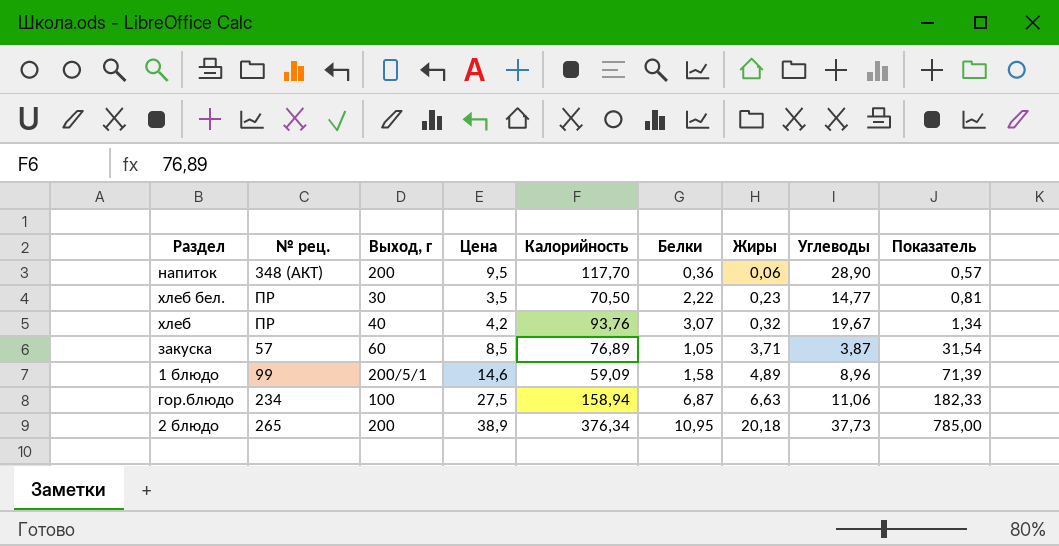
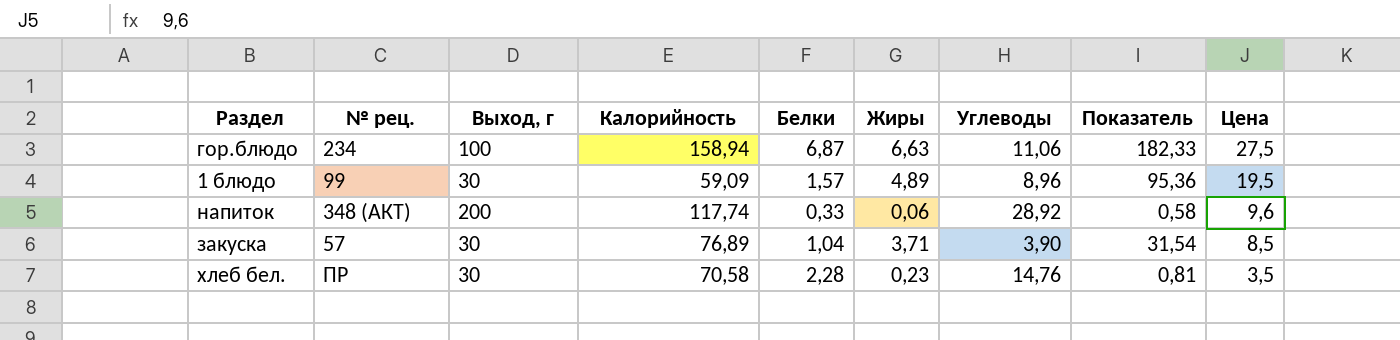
row order: Жиры ascending -> Цена descending
column Цена | position: 4 -> 9
row хлеб: ПР | 40 | 4,2 | 93,76 | 3,07 | 0,32 | 19,67 | 1,34 -> none
row 2 блюдо: 265 | 200 | 38,9 | 376,34 | 10,95 | 20,18 | 37,73 | 785,00 -> none
1 блюдо | Выход, г: 200/5/1 -> 30
1 блюдо | Белки: 1,58 -> 1,57
1 блюдо | Показатель: 71,39 -> 95,36
1 блюдо | Цена: 14,6 -> 19,5
напиток | Калорийность: 117,70 -> 117,74
напиток | Белки: 0,36 -> 0,33
напиток | Углеводы: 28,90 -> 28,92
напиток | Показатель: 0,57 -> 0,58
напиток | Цена: 9,5 -> 9,6
закуска | Выход, г: 60 -> 30
закуска | Белки: 1,05 -> 1,04
закуска | Углеводы: 3,87 -> 3,90
хлеб бел. | Калорийность: 70,50 -> 70,58
хлеб бел. | Белки: 2,22 -> 2,28
хлеб бел. | Углеводы: 14,77 -> 14,76

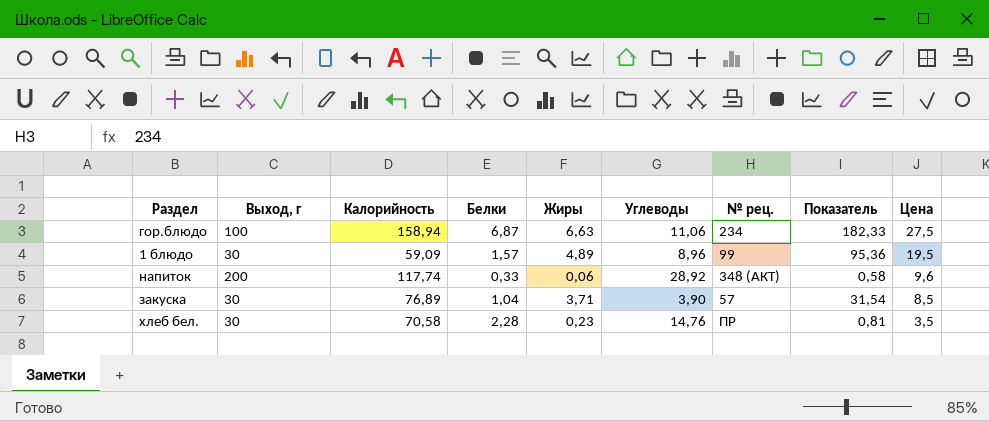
column № рец. | position: 2 -> 7

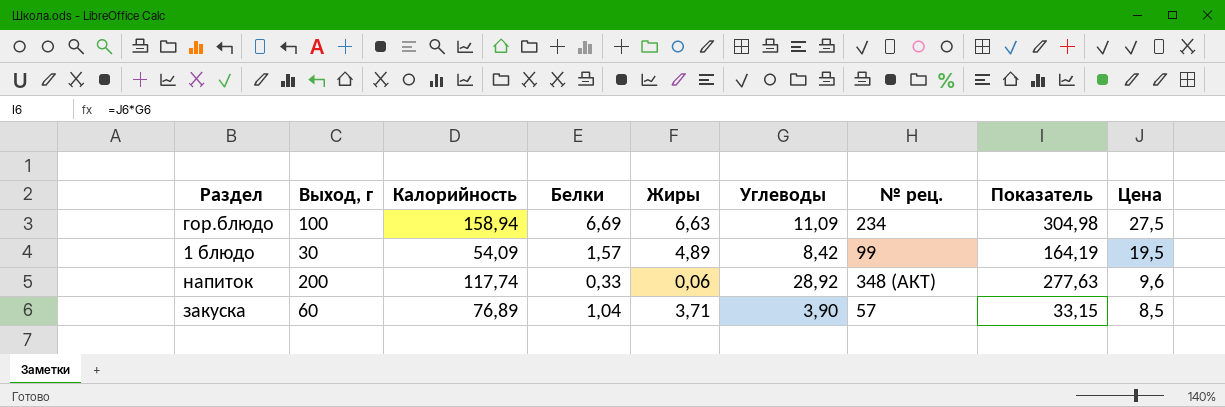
column Показатель | formula: [Жиры] * [Цена] -> [Углеводы] * [Цена]
row хлеб бел.: 30 | 70,58 | 2,28 | 0,23 | 14,76 | ПР | 0,81 | 3,5 -> none
гор.блюдо | Белки: 6,87 -> 6,69
гор.блюдо | Углеводы: 11,06 -> 11,09
1 блюдо | Калорийность: 59,09 -> 54,09
1 блюдо | Углеводы: 8,96 -> 8,42
закуска | Выход, г: 30 -> 60

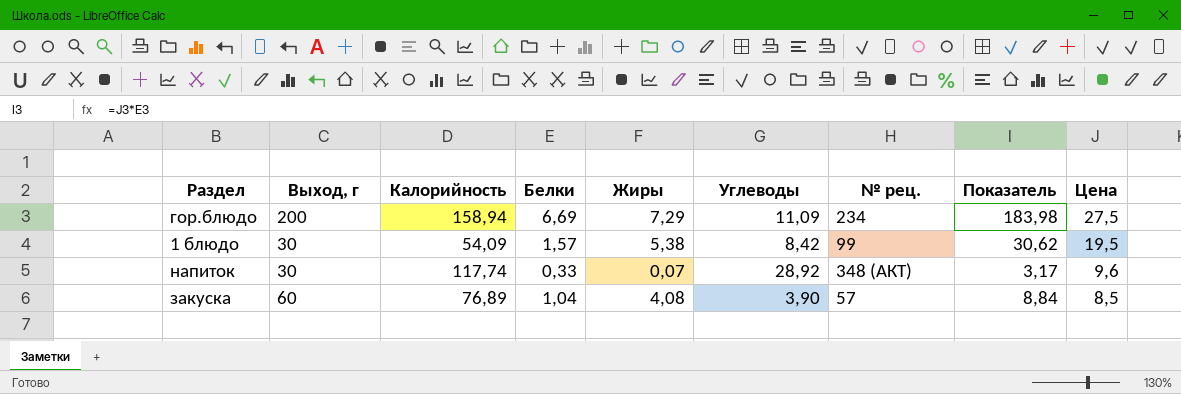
column Показатель | formula: [Углеводы] * [Цена] -> [Белки] * [Цена]
гор.блюдо | Выход, г: 100 -> 200
гор.блюдо | Жиры: 6,63 -> 7,29
1 блюдо | Жиры: 4,89 -> 5,38
напиток | Выход, г: 200 -> 30
напиток | Жиры: 0,06 -> 0,07
закуска | Жиры: 3,71 -> 4,08

